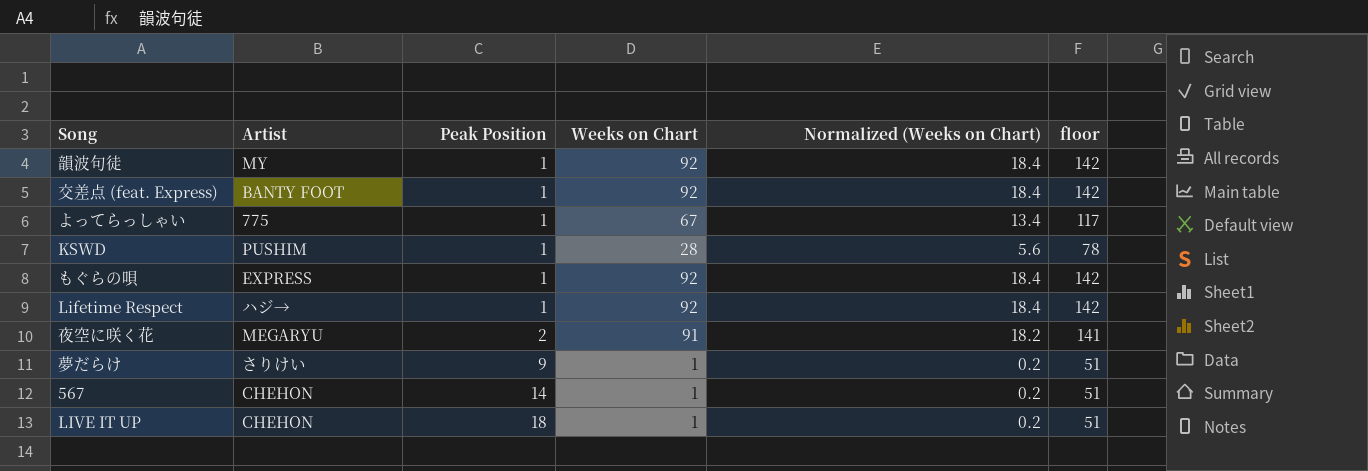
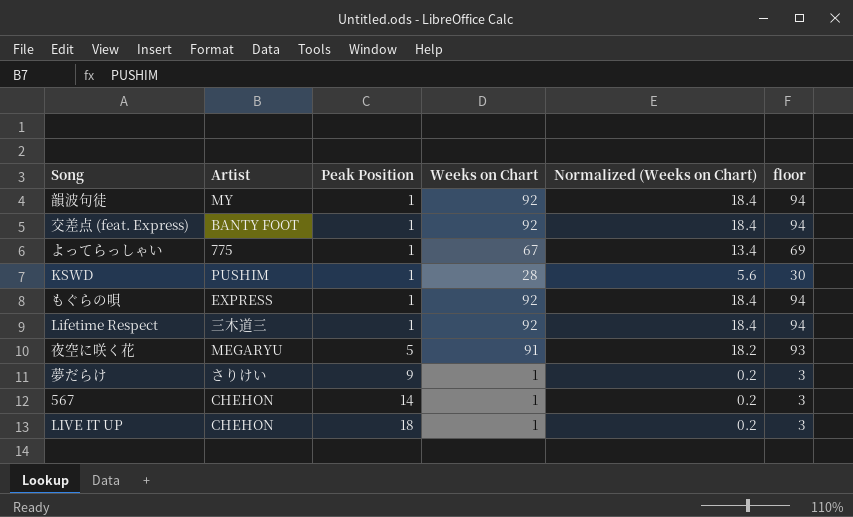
column floor | formula: [Weeks on Chart] + 50 -> [Weeks on Chart] + 2
Lifetime Respect | Artist: ハジ→ -> 三木道三
夜空に咲く花 | Peak Position: 2 -> 5

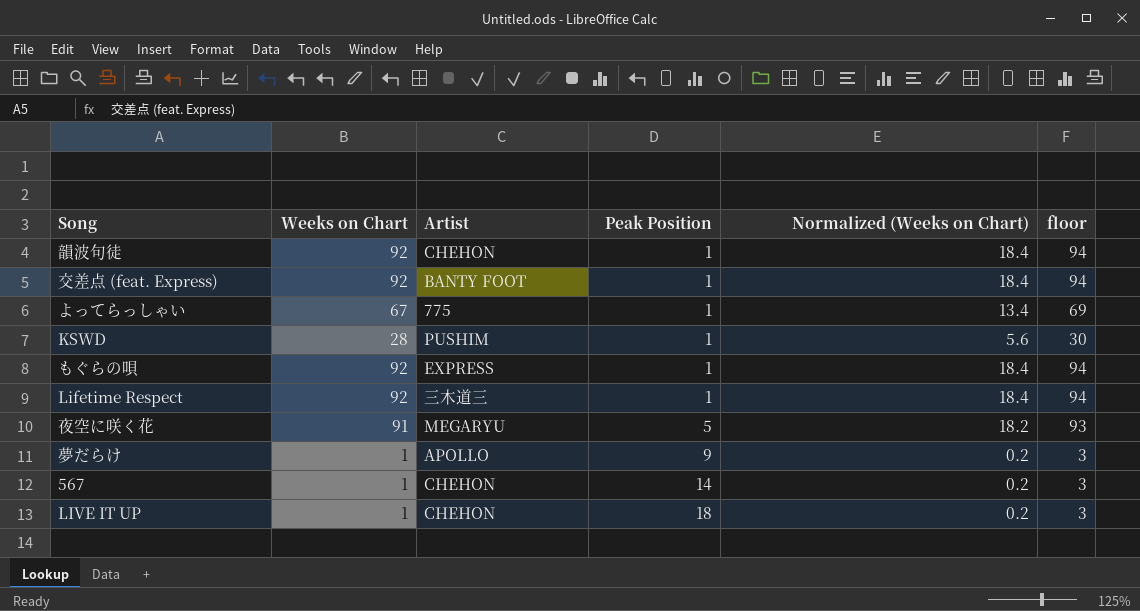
column Weeks on Chart | position: 4 -> 2
韻波句徒 | Artist: MY -> CHEHON
夢だらけ | Artist: さりけい -> APOLLO

